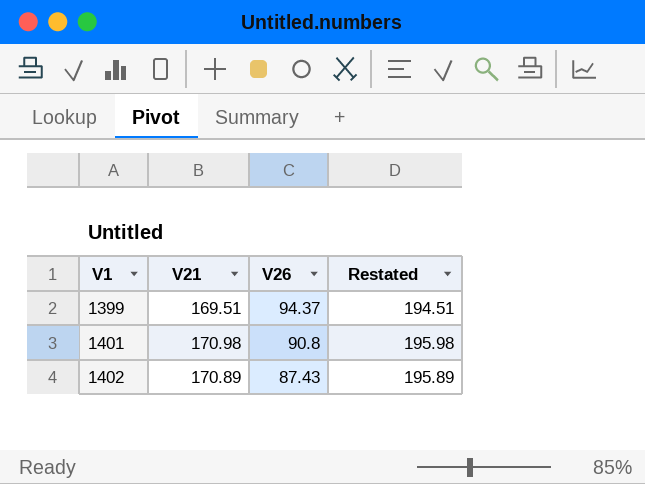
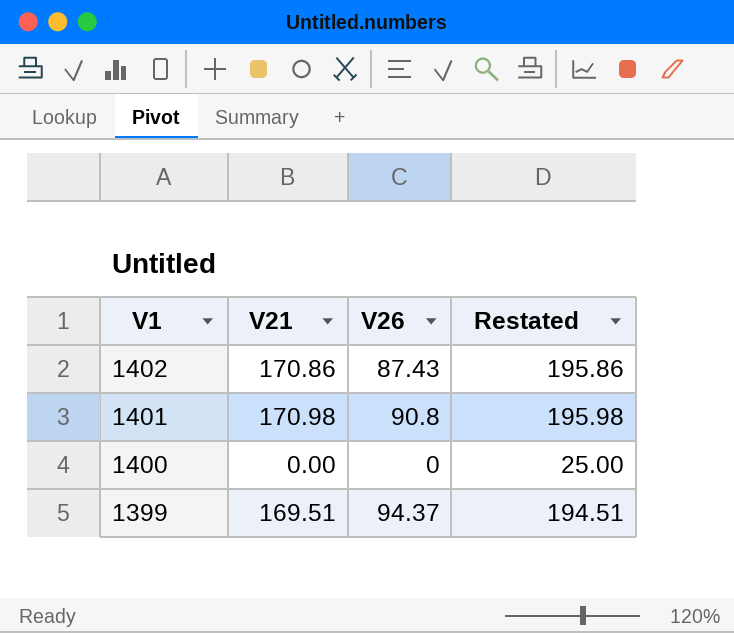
row order: V1 ascending -> V1 descending
1402 | V21: 170.89 -> 170.86
1402 | Restated: 195.89 -> 195.86
row 1400: none -> 0.00 | 0 | 25.00

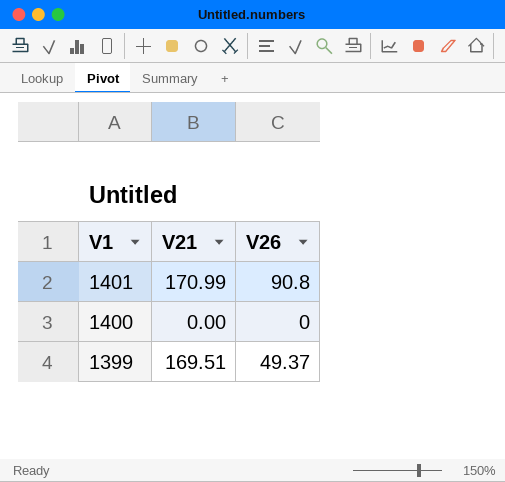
column Restated | formula: [V21] + 25 -> none
row 1402: 170.86 | 87.43 | 195.86 -> none
1401 | V21: 170.98 -> 170.99
1399 | V26: 94.37 -> 49.37

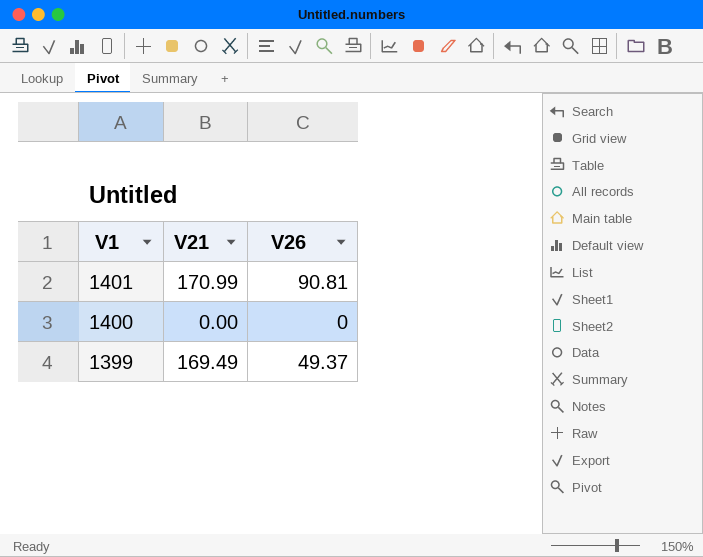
1401 | V26: 90.8 -> 90.81
1399 | V21: 169.51 -> 169.49

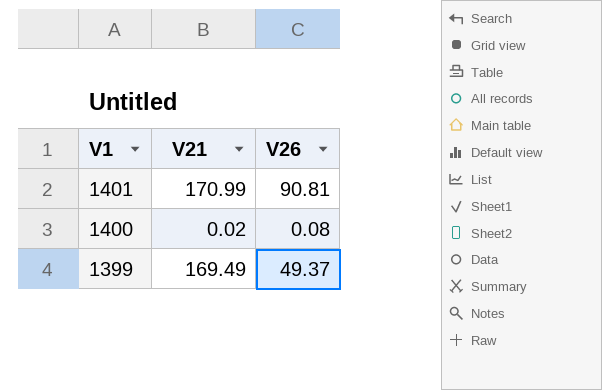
1400 | V21: 0.00 -> 0.02
1400 | V26: 0 -> 0.08

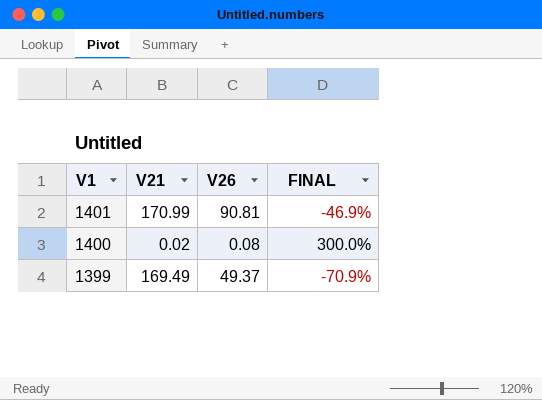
column FINAL | formula: none -> ([V26] - [V21]) / [V21]

